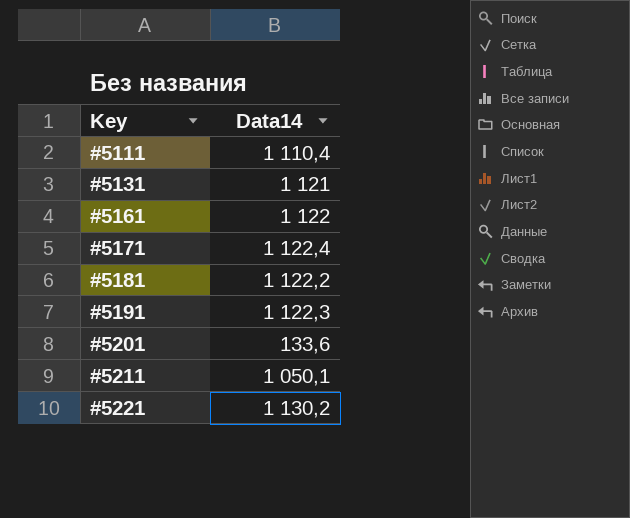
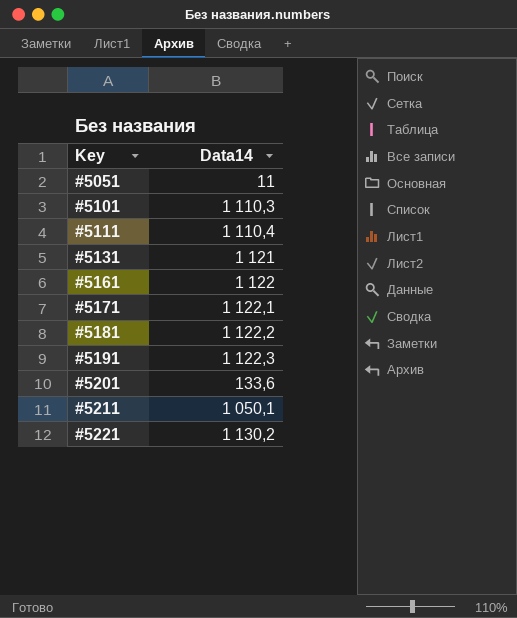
row #5051: none -> 11
row #5101: none -> 1 110,3
#5171 | Data14: 1 122,4 -> 1 122,1

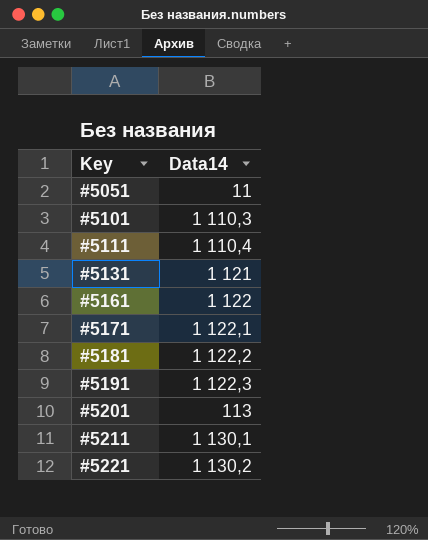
#5201 | Data14: 133,6 -> 113
#5211 | Data14: 1 050,1 -> 1 130,1

